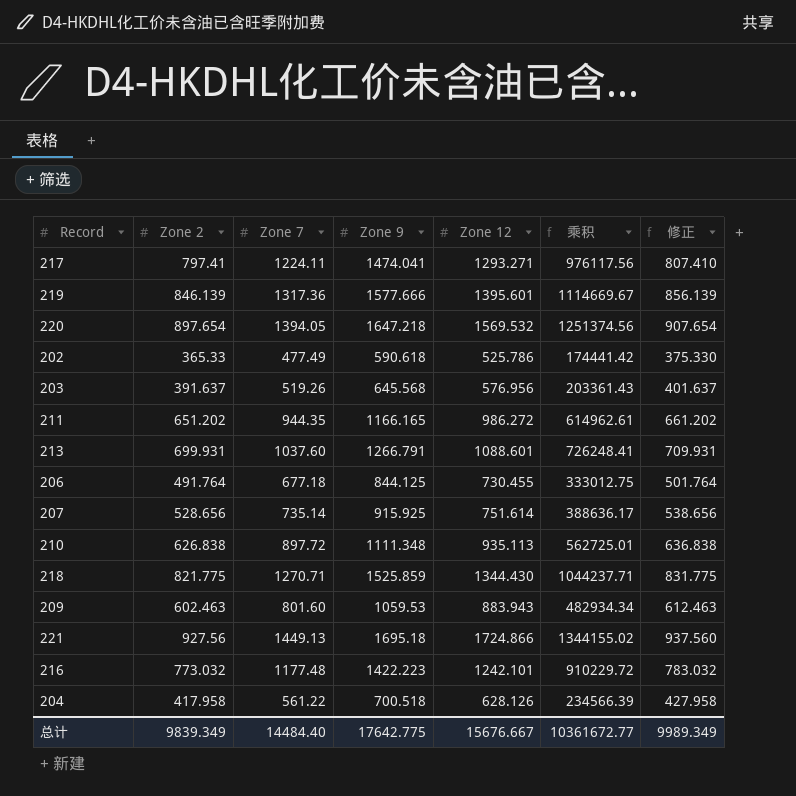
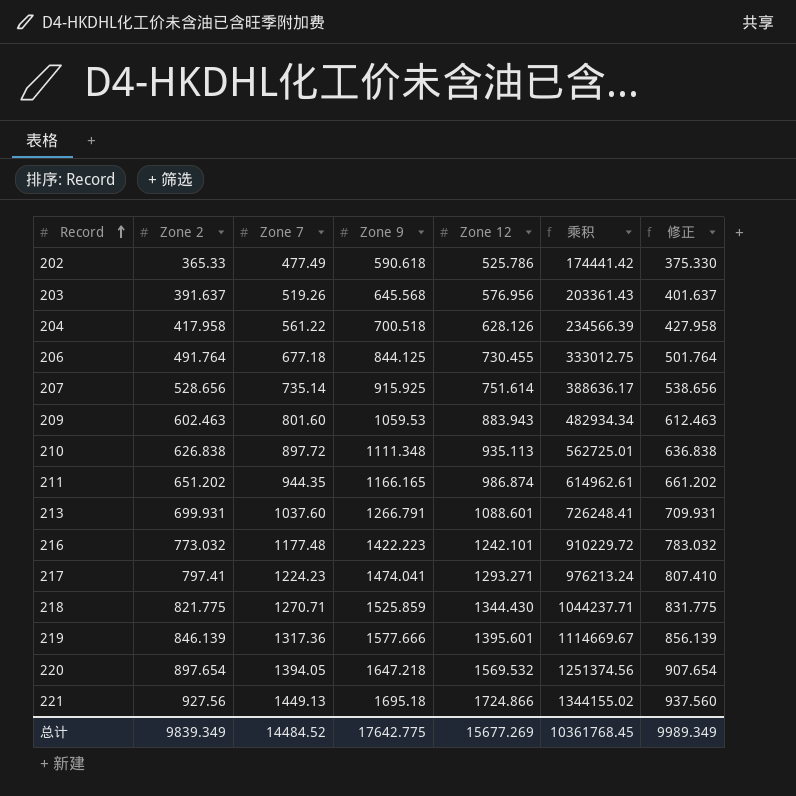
row order: none -> Record ascending
211 | Zone 12: 986.272 -> 986.874
217 | Zone 7: 1224.11 -> 1224.23
217 | 乘积: 976117.56 -> 976213.24
总计 | Zone 7: 14484.40 -> 14484.52
总计 | Zone 12: 15676.667 -> 15677.269
总计 | 乘积: 10361672.77 -> 10361768.45

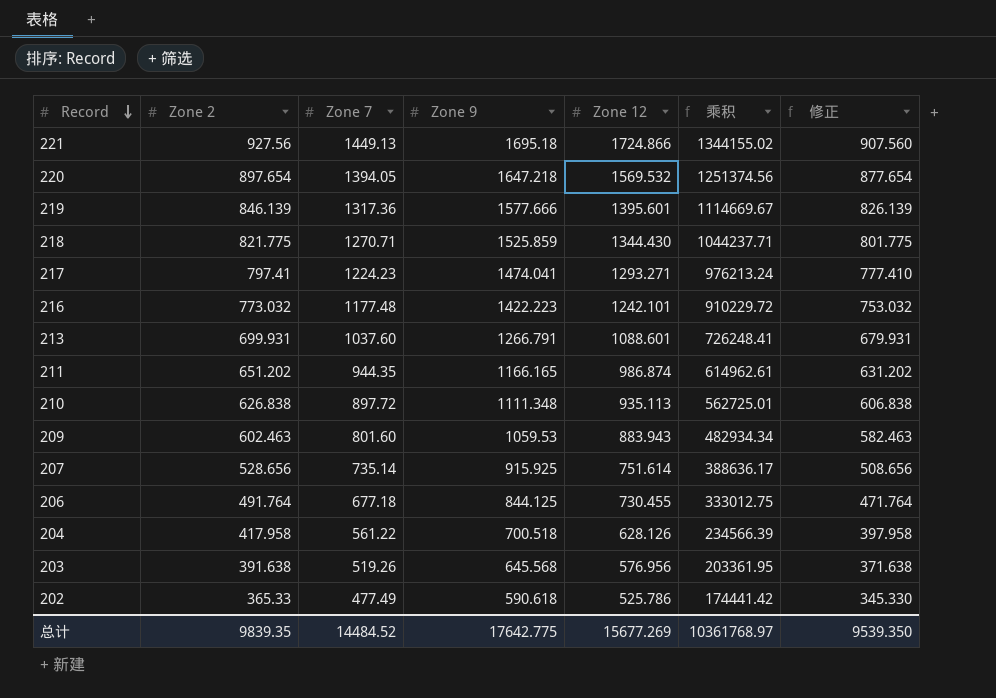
row order: Record ascending -> Record descending
column 修正 | formula: [Zone 2] + 10 -> [Zone 2] - 20
203 | Zone 2: 391.637 -> 391.638
203 | 乘积: 203361.43 -> 203361.95
总计 | Zone 2: 9839.349 -> 9839.35
总计 | 乘积: 10361768.45 -> 10361768.97
总计 | 修正: 9989.349 -> 9539.350

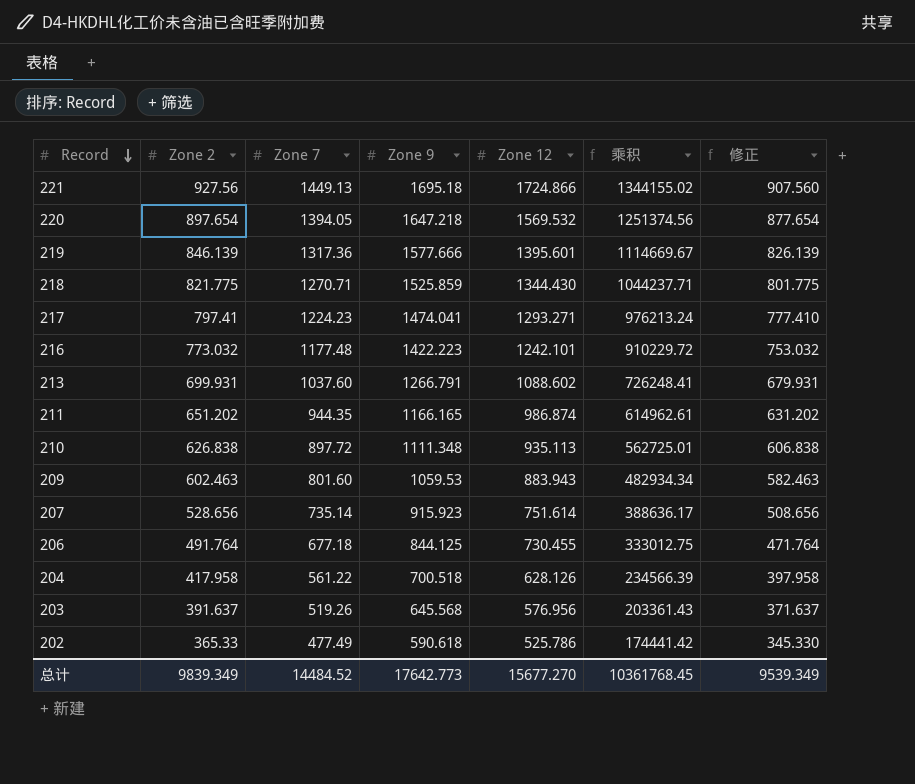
213 | Zone 12: 1088.601 -> 1088.602
207 | Zone 9: 915.925 -> 915.923
203 | Zone 2: 391.638 -> 391.637
203 | 乘积: 203361.95 -> 203361.43
203 | 修正: 371.638 -> 371.637
总计 | Zone 2: 9839.35 -> 9839.349
总计 | Zone 9: 17642.775 -> 17642.773
总计 | Zone 12: 15677.269 -> 15677.270
总计 | 乘积: 10361768.97 -> 10361768.45
总计 | 修正: 9539.350 -> 9539.349

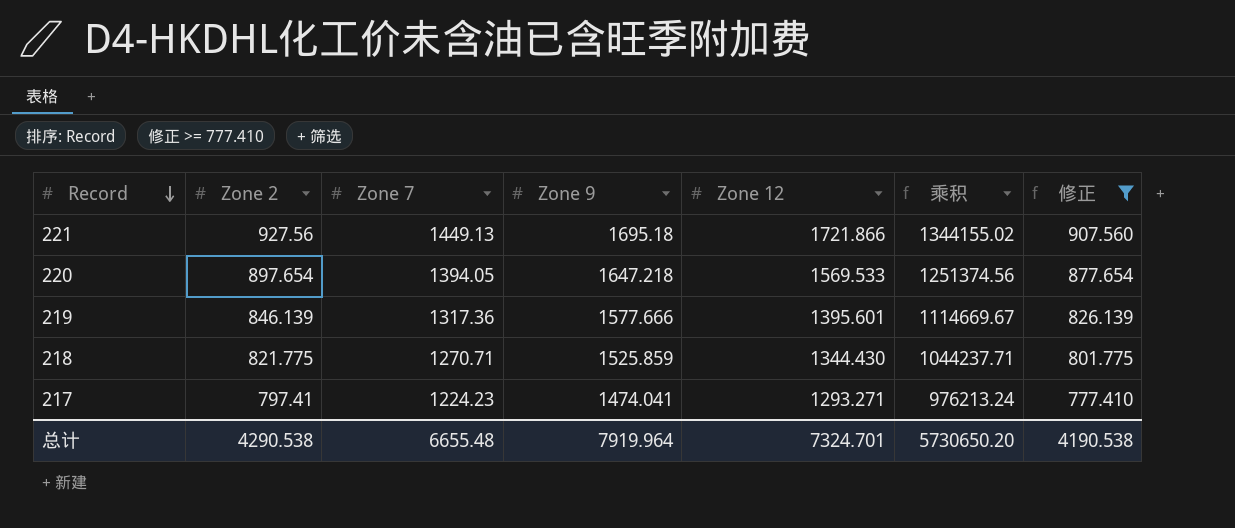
filter: none -> 修正 >= 777.410
221 | Zone 12: 1724.866 -> 1721.866
220 | Zone 12: 1569.532 -> 1569.533
总计 | Zone 2: 9839.349 -> 4290.538
总计 | Zone 7: 14484.52 -> 6655.48
总计 | Zone 9: 17642.773 -> 7919.964
总计 | Zone 12: 15677.270 -> 7324.701
总计 | 乘积: 10361768.45 -> 5730650.20
总计 | 修正: 9539.349 -> 4190.538

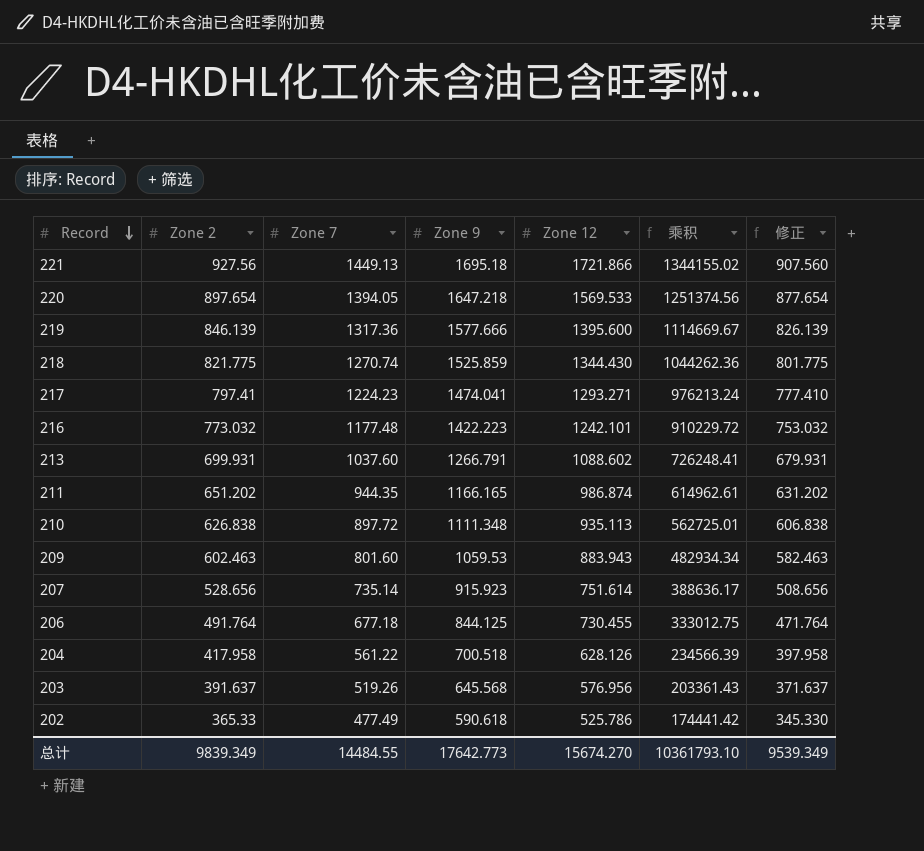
filter: 修正 >= 777.410 -> none
219 | Zone 12: 1395.601 -> 1395.600
218 | Zone 7: 1270.71 -> 1270.74
218 | 乘积: 1044237.71 -> 1044262.36
总计 | Zone 2: 4290.538 -> 9839.349
总计 | Zone 7: 6655.48 -> 14484.55
总计 | Zone 9: 7919.964 -> 17642.773
总计 | Zone 12: 7324.701 -> 15674.270
总计 | 乘积: 5730650.20 -> 10361793.10
总计 | 修正: 4190.538 -> 9539.349

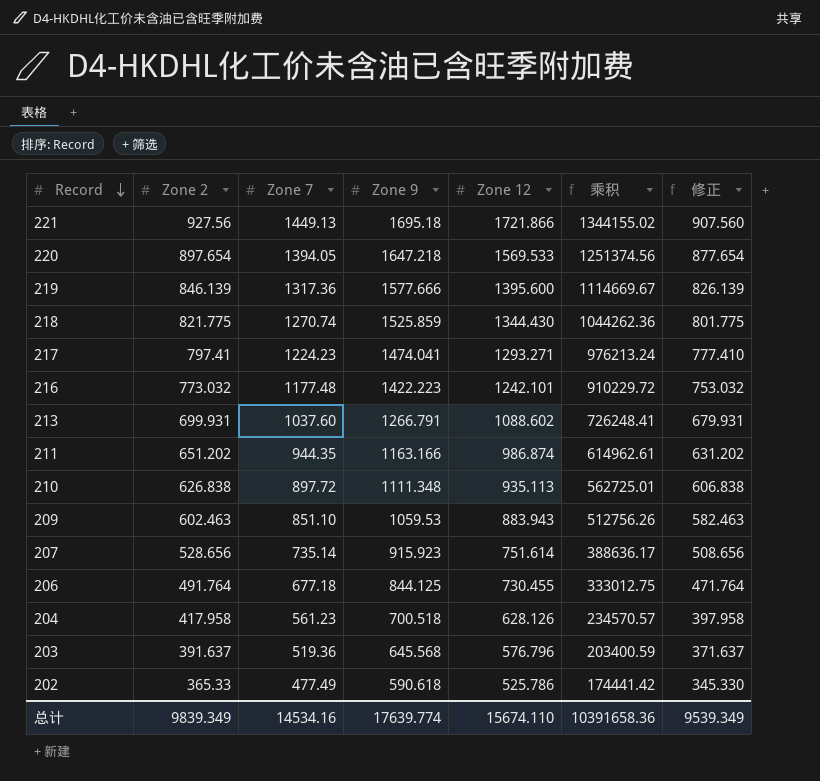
211 | Zone 9: 1166.165 -> 1163.166
209 | Zone 7: 801.60 -> 851.10
209 | 乘积: 482934.34 -> 512756.26
204 | Zone 7: 561.22 -> 561.23
204 | 乘积: 234566.39 -> 234570.57
203 | Zone 7: 519.26 -> 519.36
203 | Zone 12: 576.956 -> 576.796
203 | 乘积: 203361.43 -> 203400.59
总计 | Zone 7: 14484.55 -> 14534.16
总计 | Zone 9: 17642.773 -> 17639.774
总计 | Zone 12: 15674.270 -> 15674.110
总计 | 乘积: 10361793.10 -> 10391658.36

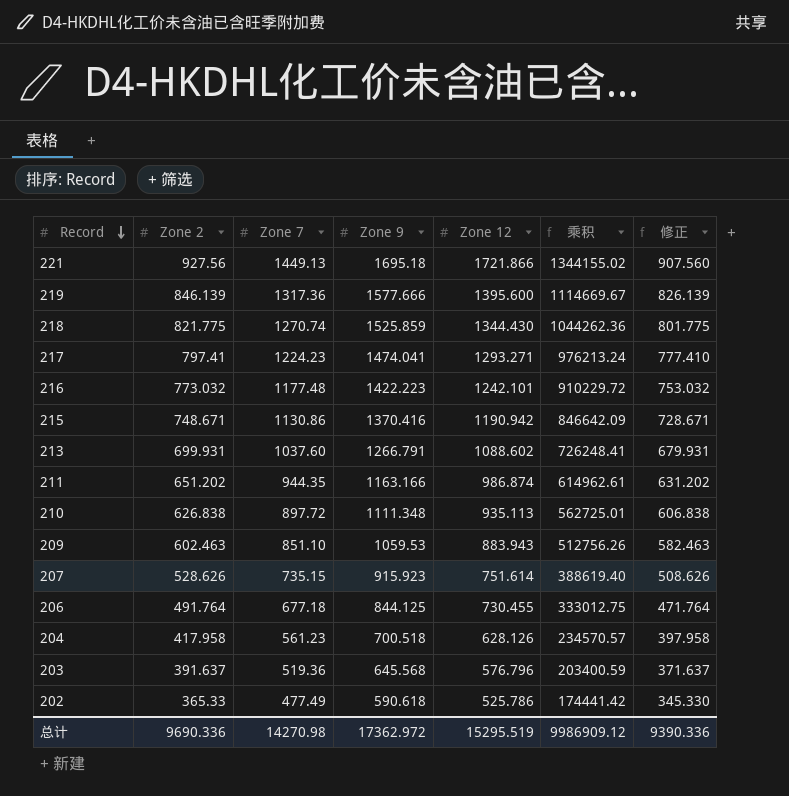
row 220: 897.654 | 1394.05 | 1647.218 | 1569.533 | 1251374.56 | 877.654 -> none
row 215: none -> 748.671 | 1130.86 | 1370.416 | 1190.942 | 846642.09 | 728.671
207 | Zone 2: 528.656 -> 528.626
207 | Zone 7: 735.14 -> 735.15
207 | 乘积: 388636.17 -> 388619.40
207 | 修正: 508.656 -> 508.626
总计 | Zone 2: 9839.349 -> 9690.336
总计 | Zone 7: 14534.16 -> 14270.98
总计 | Zone 9: 17639.774 -> 17362.972
总计 | Zone 12: 15674.110 -> 15295.519
总计 | 乘积: 10391658.36 -> 9986909.12
总计 | 修正: 9539.349 -> 9390.336

